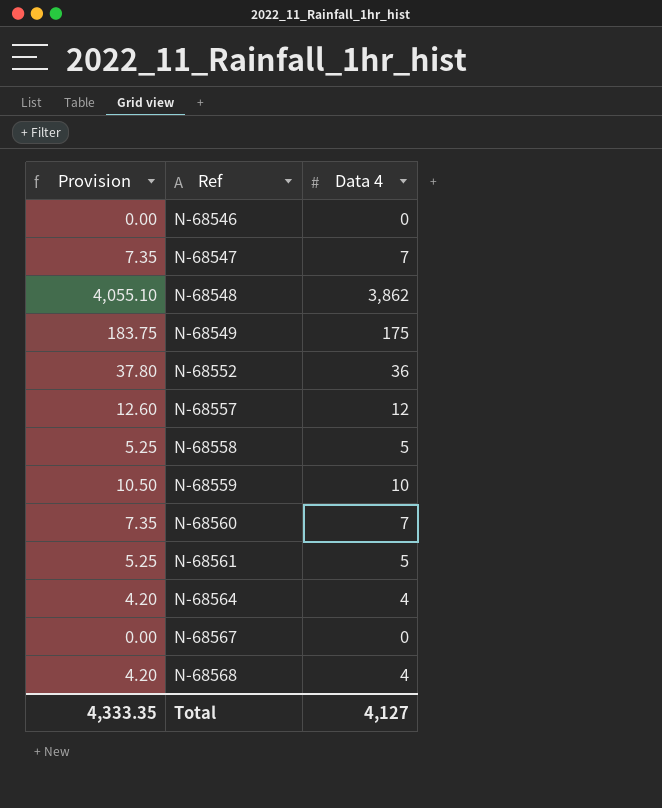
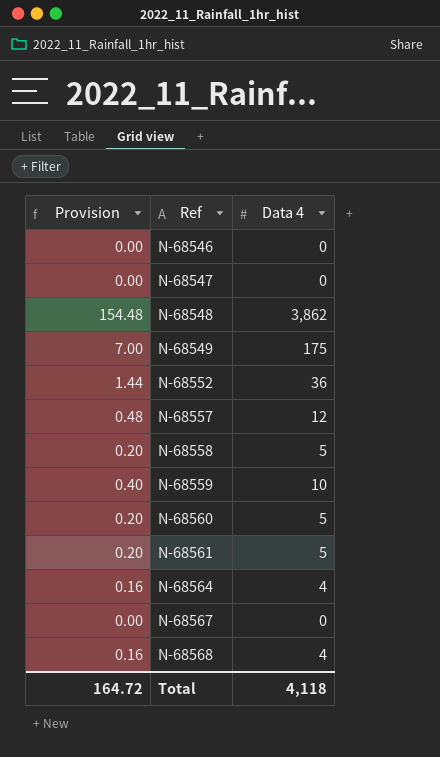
column Provision | formula: [Data 4] * 1.05 -> [Data 4] * 0.04
N-68547 | Data 4: 7 -> 0
N-68560 | Data 4: 7 -> 5
Total | Provision: 4,333.35 -> 164.72
Total | Data 4: 4,127 -> 4,118

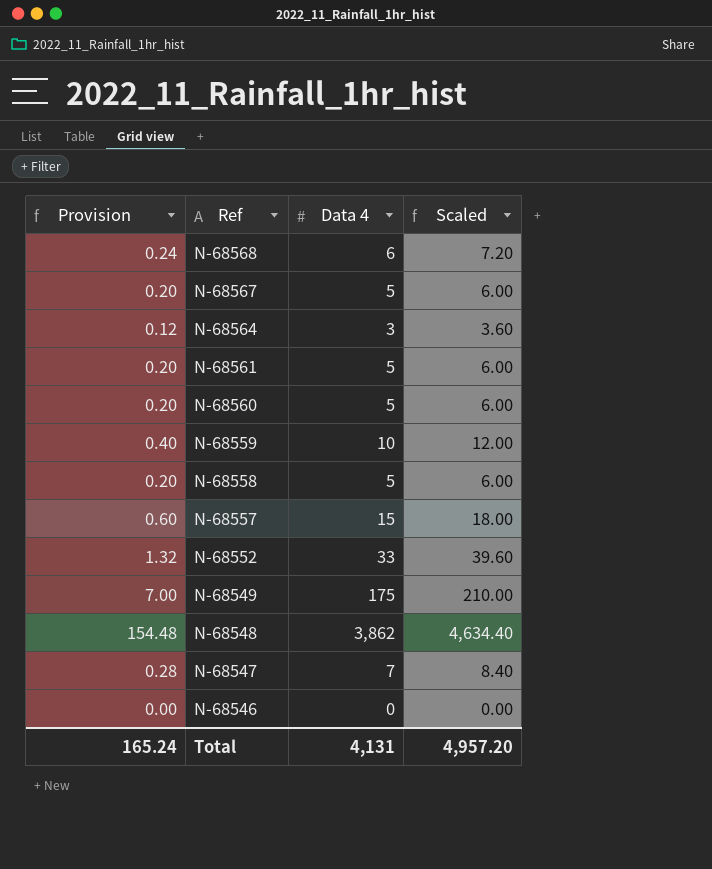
row order: Ref ascending -> Ref descending
column Scaled | formula: none -> [Data 4] * 1.2
N-68568 | Provision: 0.16 -> 0.24
N-68568 | Data 4: 4 -> 6
N-68567 | Provision: 0.00 -> 0.20
N-68567 | Data 4: 0 -> 5
N-68564 | Provision: 0.16 -> 0.12
N-68564 | Data 4: 4 -> 3
N-68557 | Provision: 0.48 -> 0.60
N-68557 | Data 4: 12 -> 15
N-68552 | Provision: 1.44 -> 1.32
N-68552 | Data 4: 36 -> 33
N-68547 | Provision: 0.00 -> 0.28
N-68547 | Data 4: 0 -> 7
Total | Provision: 164.72 -> 165.24
Total | Data 4: 4,118 -> 4,131

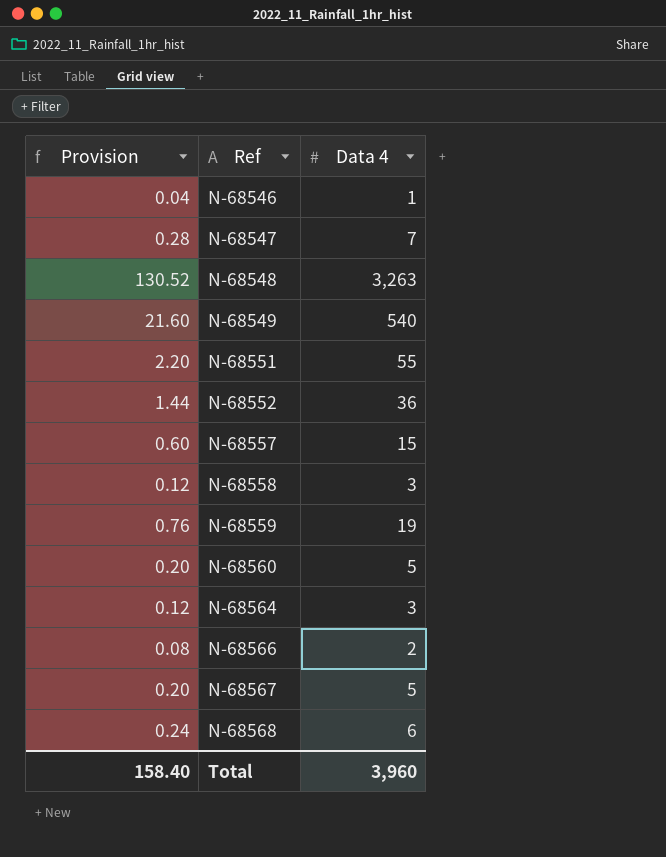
row order: Ref descending -> Ref ascending
column Scaled | formula: [Data 4] * 1.2 -> none
row N-68561: 0.20 | 5 | 6.00 -> none
N-68546 | Provision: 0.00 -> 0.04
N-68546 | Data 4: 0 -> 1
N-68548 | Provision: 154.48 -> 130.52
N-68548 | Data 4: 3,862 -> 3,263
N-68549 | Provision: 7.00 -> 21.60
N-68549 | Data 4: 175 -> 540
row N-68551: none -> 2.20 | 55
N-68552 | Provision: 1.32 -> 1.44
N-68552 | Data 4: 33 -> 36
N-68558 | Provision: 0.20 -> 0.12
N-68558 | Data 4: 5 -> 3
N-68559 | Provision: 0.40 -> 0.76
N-68559 | Data 4: 10 -> 19
row N-68566: none -> 0.08 | 2
Total | Provision: 165.24 -> 158.40
Total | Data 4: 4,131 -> 3,960

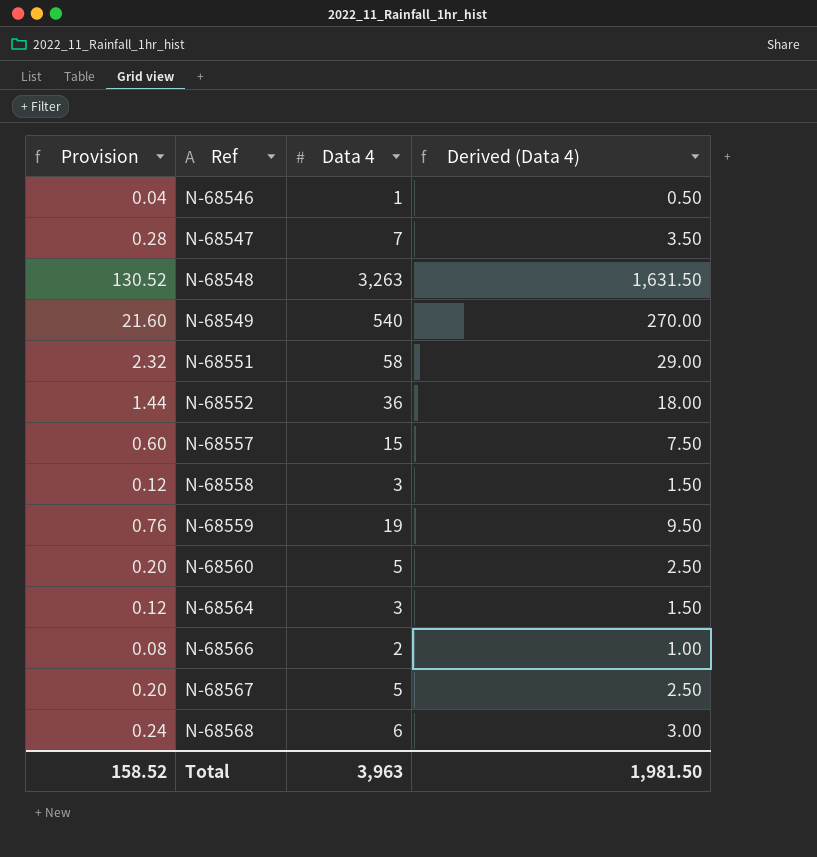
column Derived (Data 4) | formula: none -> [Data 4] * 0.5
N-68551 | Provision: 2.20 -> 2.32
N-68551 | Data 4: 55 -> 58
Total | Provision: 158.40 -> 158.52
Total | Data 4: 3,960 -> 3,963

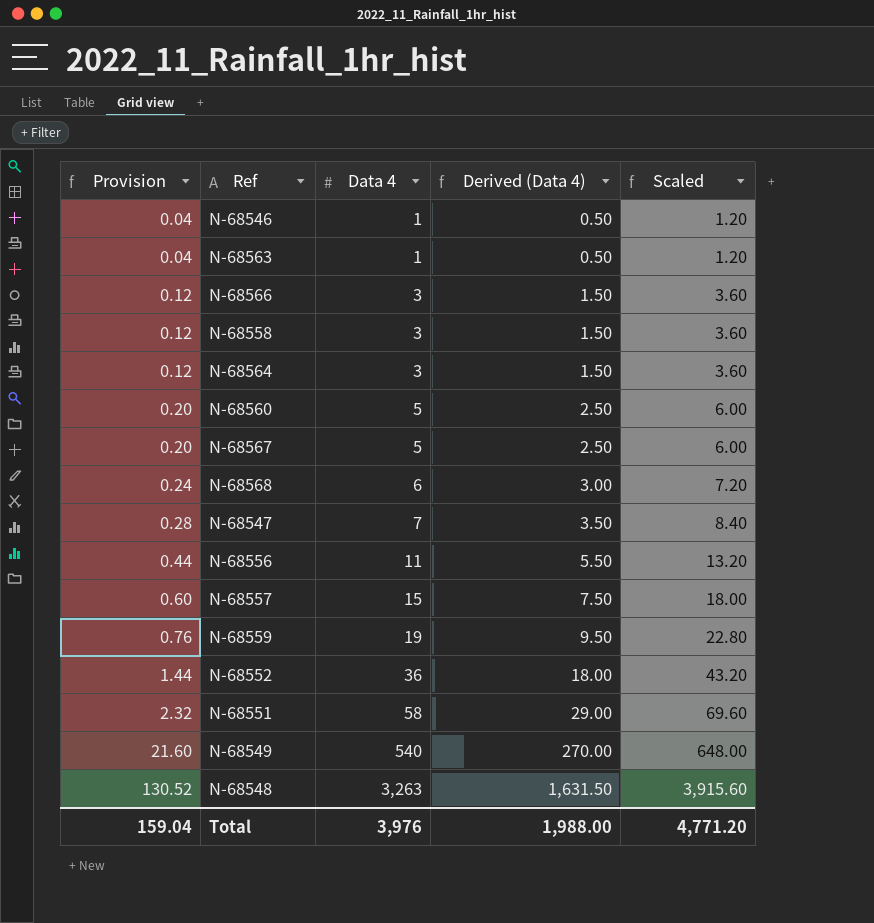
row order: Ref ascending -> Provision ascending
column Scaled | formula: none -> [Data 4] * 1.2
row N-68563: none -> 0.04 | 1 | 0.50 | 1.20
N-68566 | Provision: 0.08 -> 0.12
N-68566 | Data 4: 2 -> 3
N-68566 | Derived (Data 4): 1.00 -> 1.50
row N-68556: none -> 0.44 | 11 | 5.50 | 13.20
Total | Provision: 158.52 -> 159.04
Total | Data 4: 3,963 -> 3,976
Total | Derived (Data 4): 1,981.50 -> 1,988.00

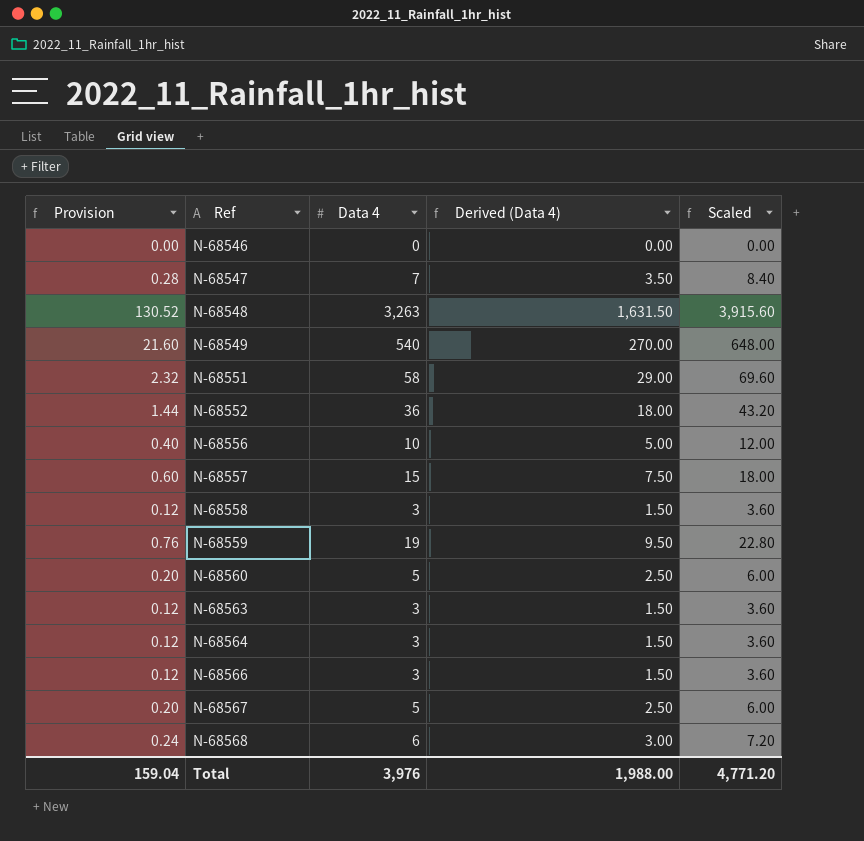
row order: Provision ascending -> Ref ascending
N-68546 | Provision: 0.04 -> 0.00
N-68546 | Data 4: 1 -> 0
N-68546 | Derived (Data 4): 0.50 -> 0.00
N-68546 | Scaled: 1.20 -> 0.00
N-68556 | Provision: 0.44 -> 0.40
N-68556 | Data 4: 11 -> 10
N-68556 | Derived (Data 4): 5.50 -> 5.00
N-68556 | Scaled: 13.20 -> 12.00
N-68563 | Provision: 0.04 -> 0.12
N-68563 | Data 4: 1 -> 3
N-68563 | Derived (Data 4): 0.50 -> 1.50
N-68563 | Scaled: 1.20 -> 3.60

